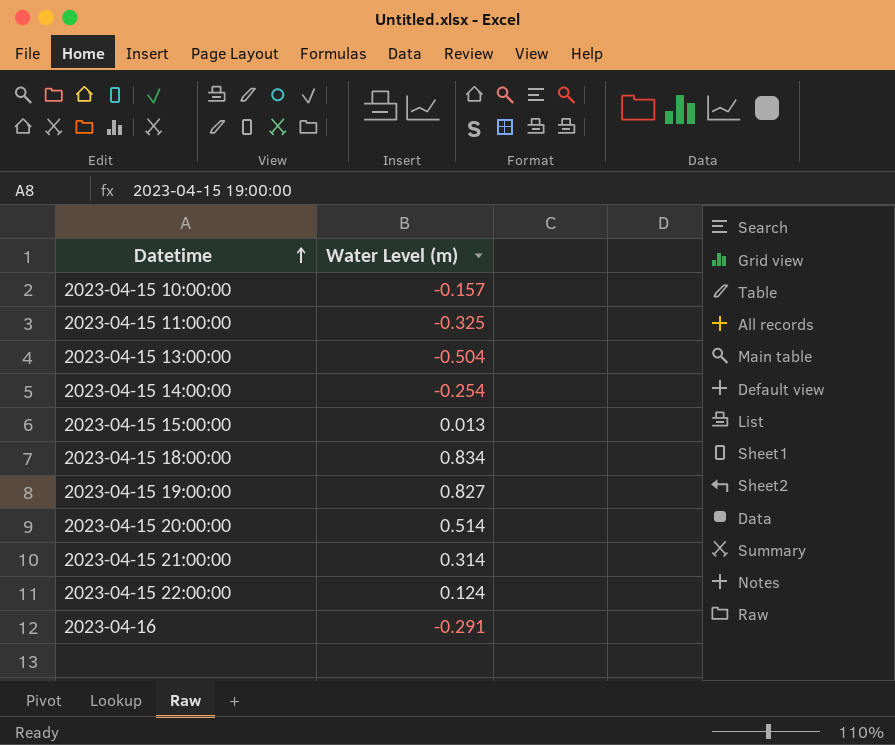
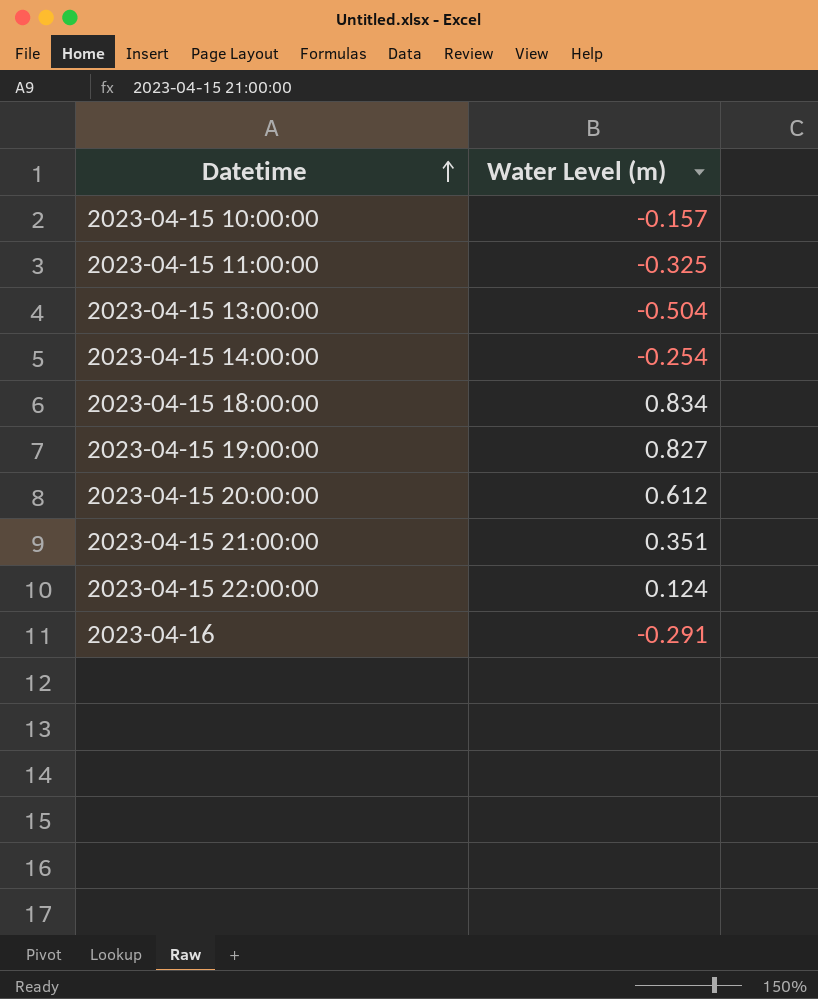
row 2023-04-15 15:00:00: 0.013 -> none
2023-04-15 20:00:00 | Water Level (m): 0.514 -> 0.612
2023-04-15 21:00:00 | Water Level (m): 0.314 -> 0.351

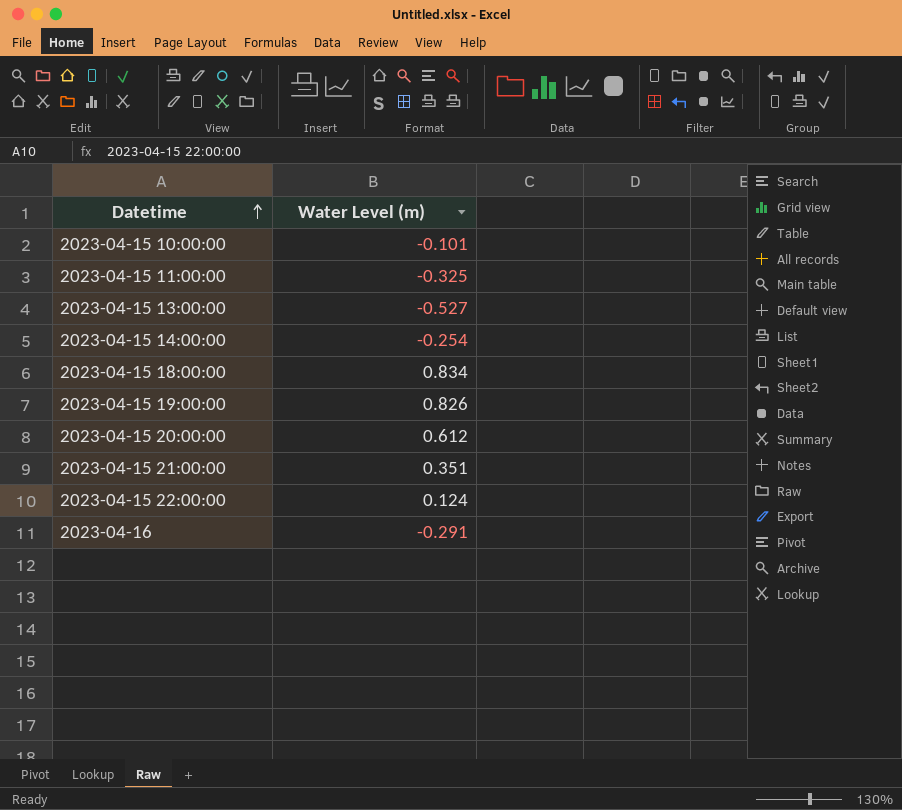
2023-04-15 10:00:00 | Water Level (m): -0.157 -> -0.101
2023-04-15 13:00:00 | Water Level (m): -0.504 -> -0.527
2023-04-15 19:00:00 | Water Level (m): 0.827 -> 0.826

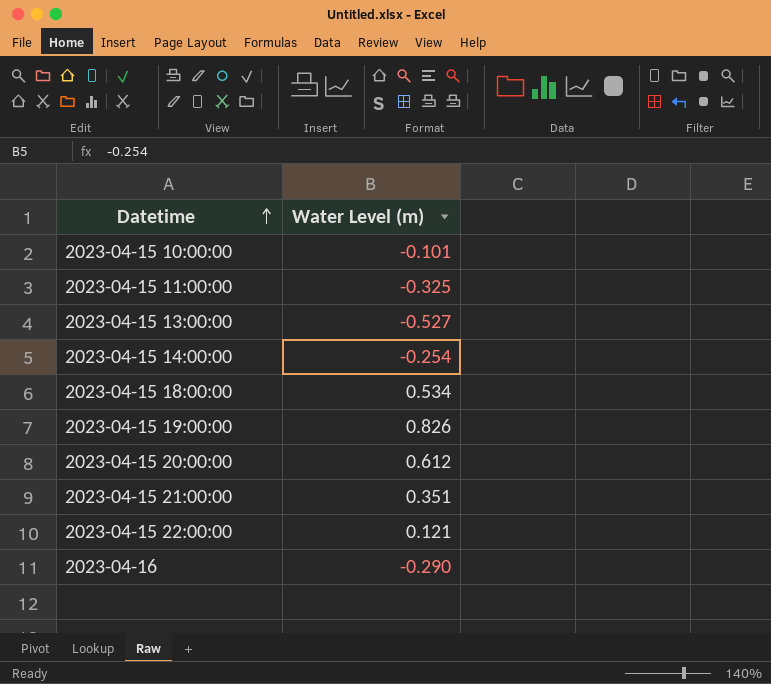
2023-04-15 18:00:00 | Water Level (m): 0.834 -> 0.534
2023-04-15 22:00:00 | Water Level (m): 0.124 -> 0.121
2023-04-16 | Water Level (m): -0.291 -> -0.290

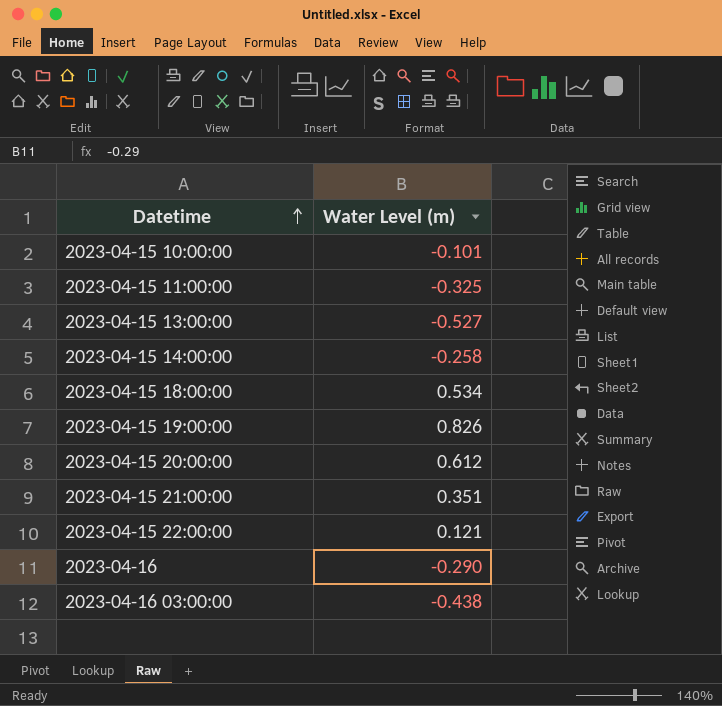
2023-04-15 14:00:00 | Water Level (m): -0.254 -> -0.258
row 2023-04-16 03:00:00: none -> -0.438

